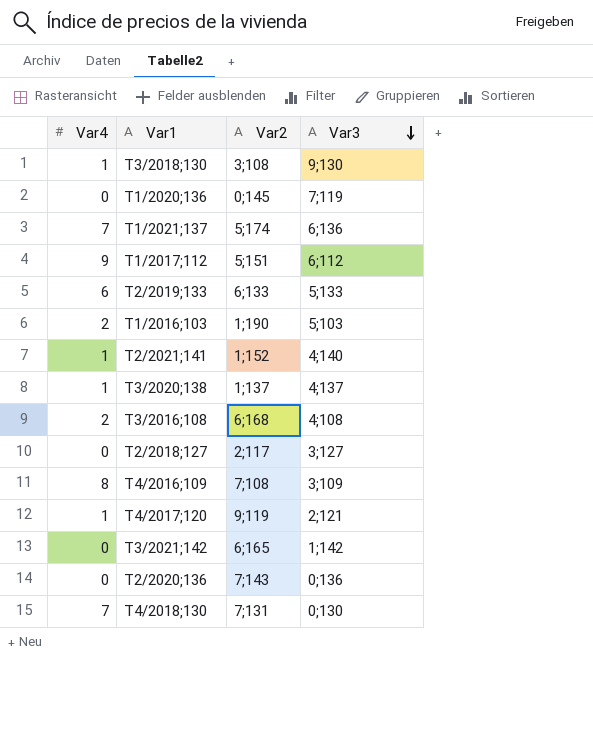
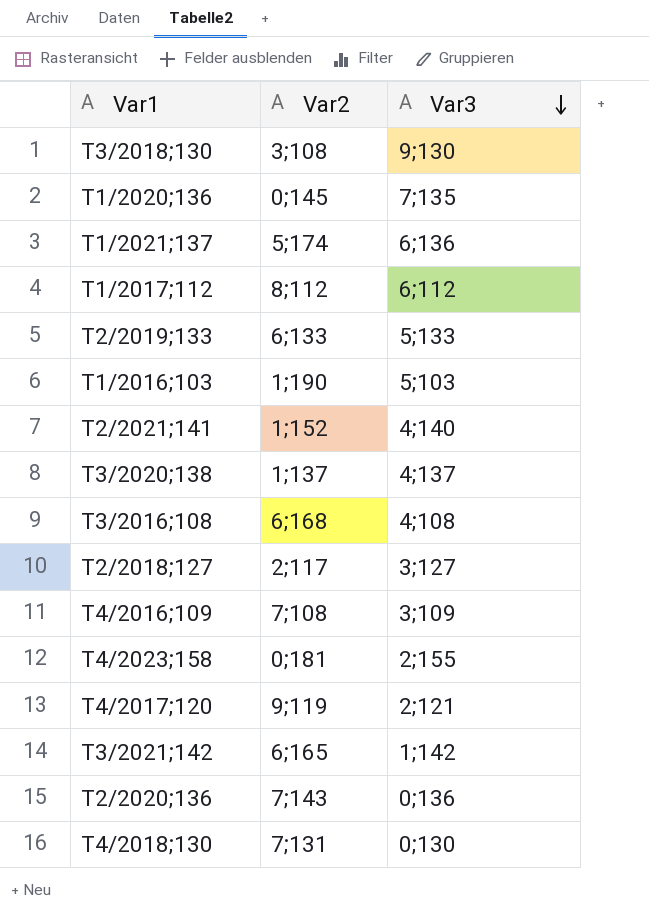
column Var4 | position: 1 -> none
T1/2020;136 | Var3: 7;119 -> 7;135
T1/2017;112 | Var2: 5;151 -> 8;112
row T4/2023;158: none -> 0;181 | 2;155

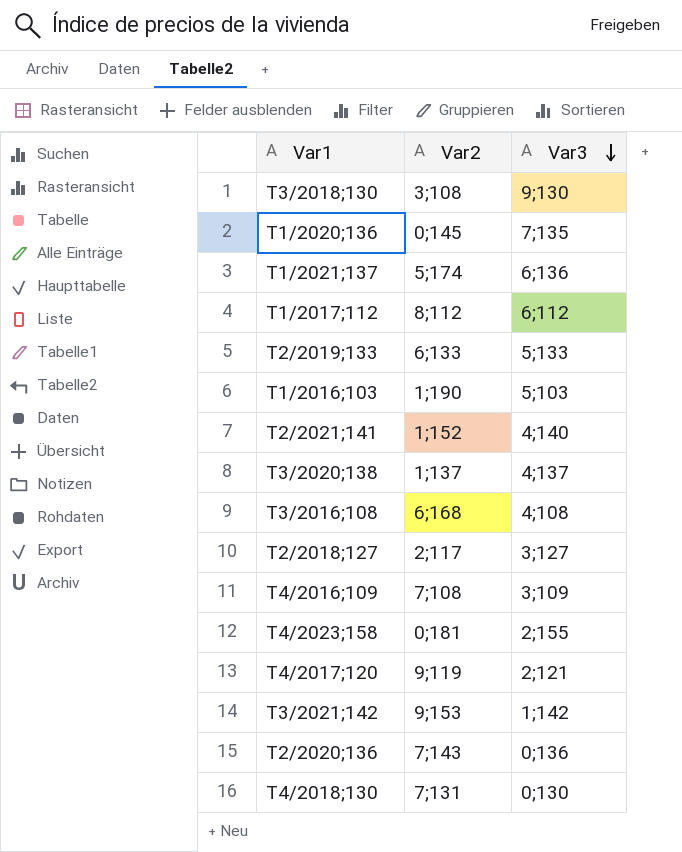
T3/2021;142 | Var2: 6;165 -> 9;153

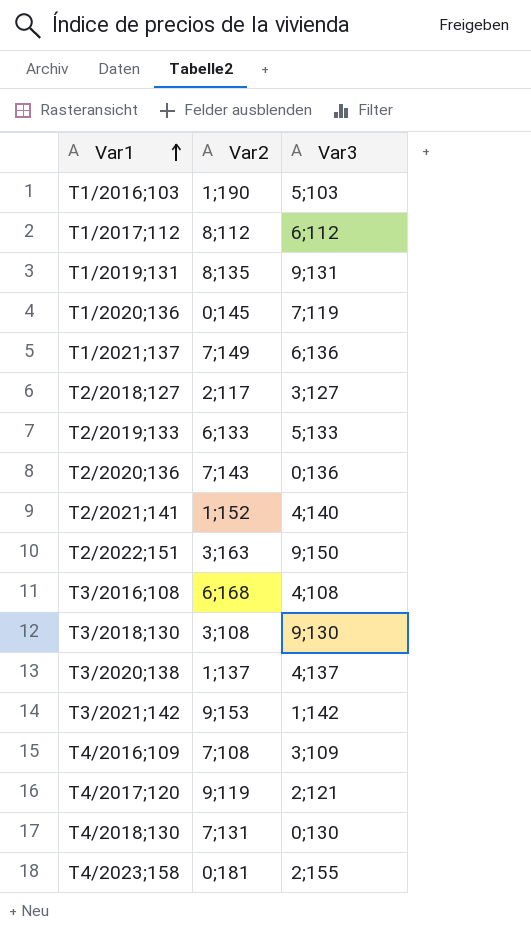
row order: Var3 descending -> Var1 ascending
row T1/2019;131: none -> 8;135 | 9;131
T1/2020;136 | Var3: 7;135 -> 7;119
T1/2021;137 | Var2: 5;174 -> 7;149
row T2/2022;151: none -> 3;163 | 9;150

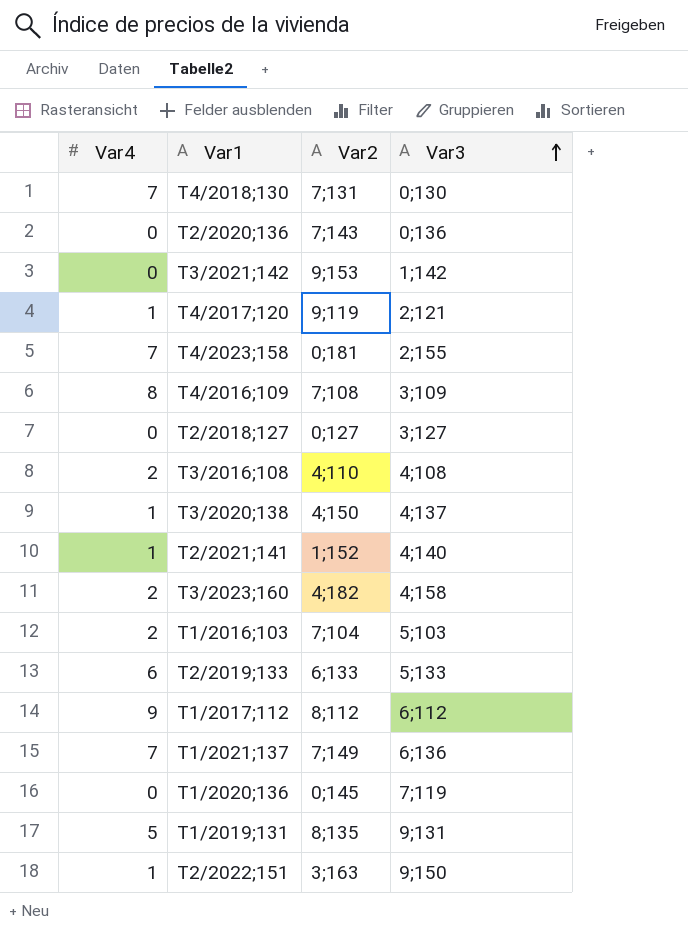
row order: Var1 ascending -> Var3 ascending
column Var4 | position: none -> 1
row T3/2018;130: 3;108 | 9;130 -> none
T2/2018;127 | Var2: 2;117 -> 0;127
T3/2016;108 | Var2: 6;168 -> 4;110
T3/2020;138 | Var2: 1;137 -> 4;150
row T3/2023;160: none -> 2 | 4;182 | 4;158
T1/2016;103 | Var2: 1;190 -> 7;104

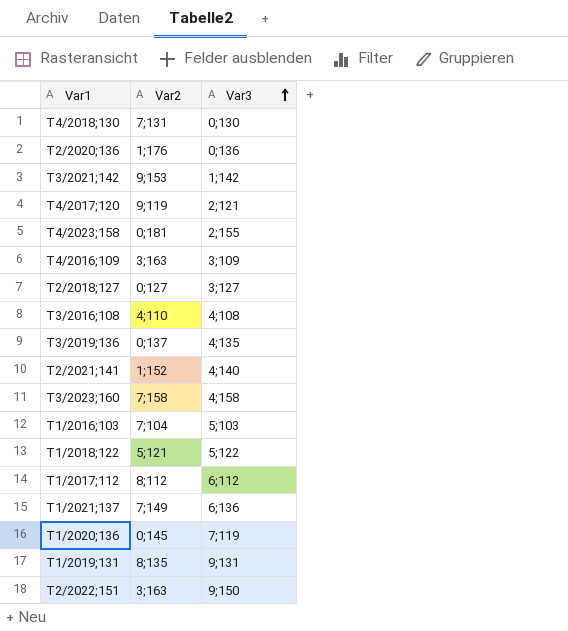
column Var4 | position: 1 -> none
row T3/2020;138: 1 | 4;150 | 4;137 -> none
row T2/2019;133: 6 | 6;133 | 5;133 -> none
T2/2020;136 | Var2: 7;143 -> 1;176
T4/2016;109 | Var2: 7;108 -> 3;163
row T3/2019;136: none -> 0;137 | 4;135
T3/2023;160 | Var2: 4;182 -> 7;158
row T1/2018;122: none -> 5;121 | 5;122

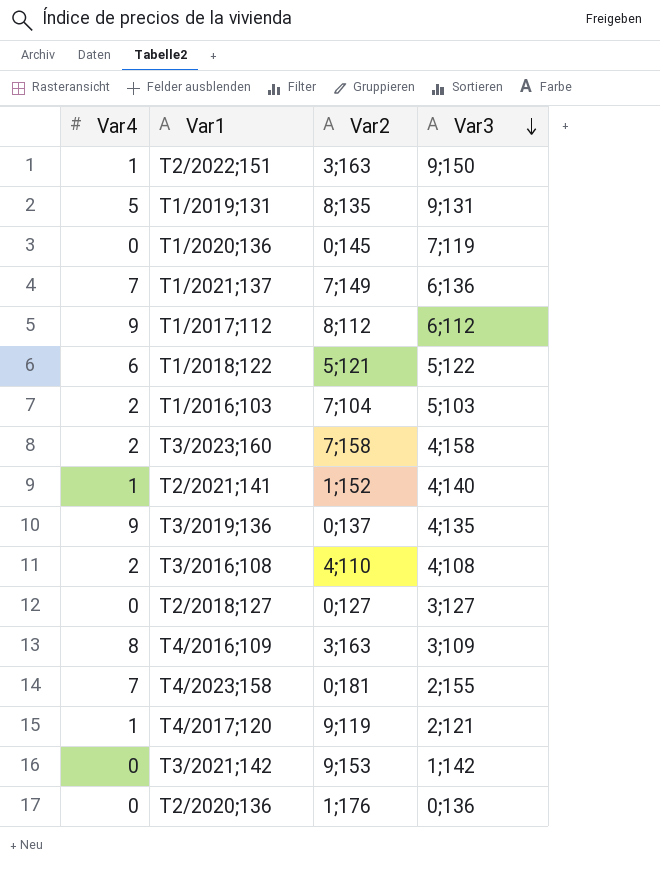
row order: Var3 ascending -> Var3 descending
column Var4 | position: none -> 1
row T4/2018;130: 7;131 | 0;130 -> none

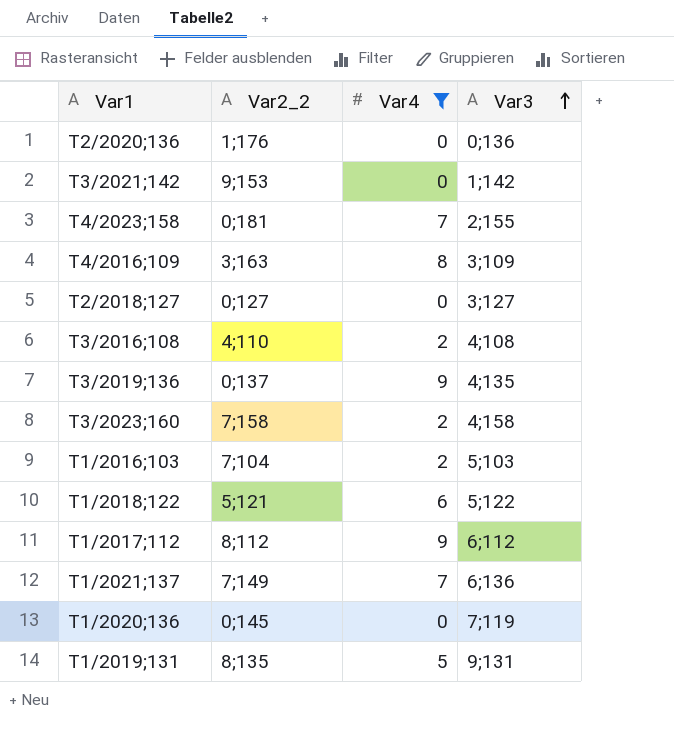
filter: none -> Var4 != 1
row order: Var3 descending -> Var3 ascending
column name: Var2 -> Var2_2
column Var4 | position: 1 -> 3

